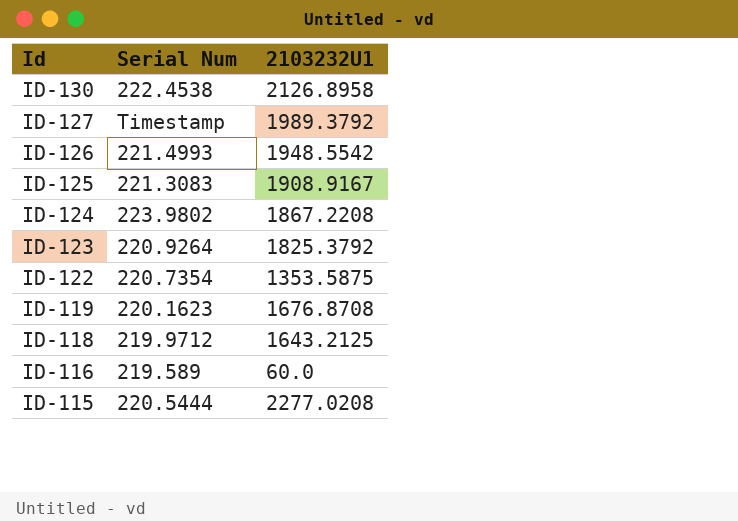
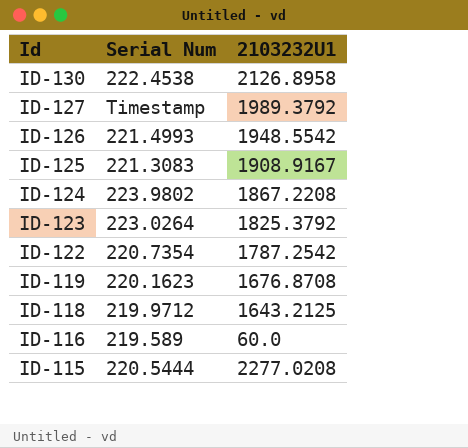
ID-123 | Serial Num: 220.9264 -> 223.0264
ID-122 | 2103232U1: 1353.5875 -> 1787.2542

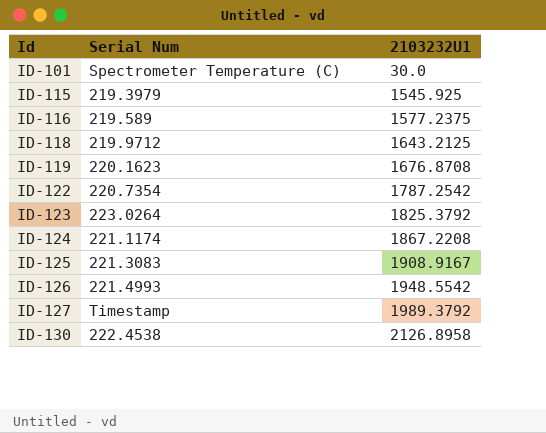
row order: Id descending -> Id ascending
row ID-101: none -> Spectrometer Temperature (C) | 30.0
ID-115 | Serial Num: 220.5444 -> 219.3979
ID-115 | 2103232U1: 2277.0208 -> 1545.925
ID-116 | 2103232U1: 60.0 -> 1577.2375
ID-124 | Serial Num: 223.9802 -> 221.1174

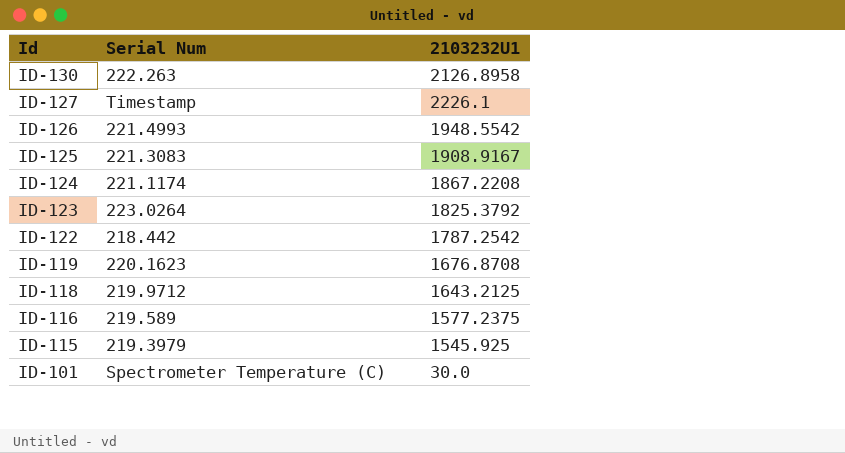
row order: Id ascending -> Id descending
ID-130 | Serial Num: 222.4538 -> 222.263
ID-127 | 2103232U1: 1989.3792 -> 2226.1
ID-122 | Serial Num: 220.7354 -> 218.442

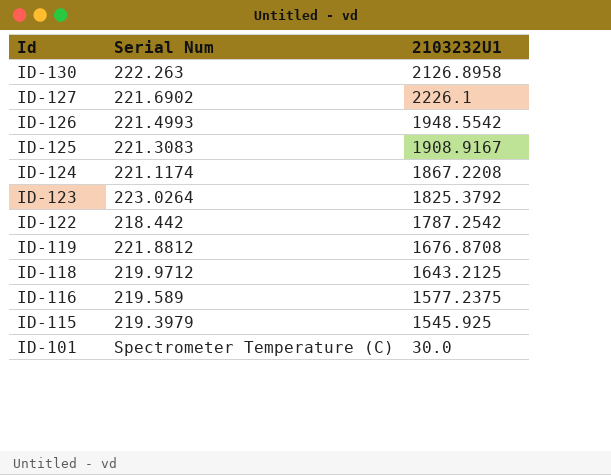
ID-127 | Serial Num: Timestamp -> 221.6902
ID-119 | Serial Num: 220.1623 -> 221.8812

